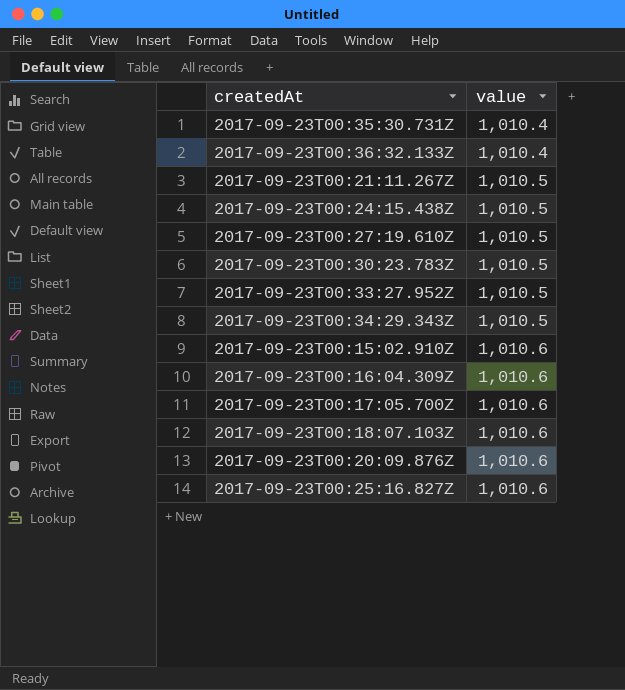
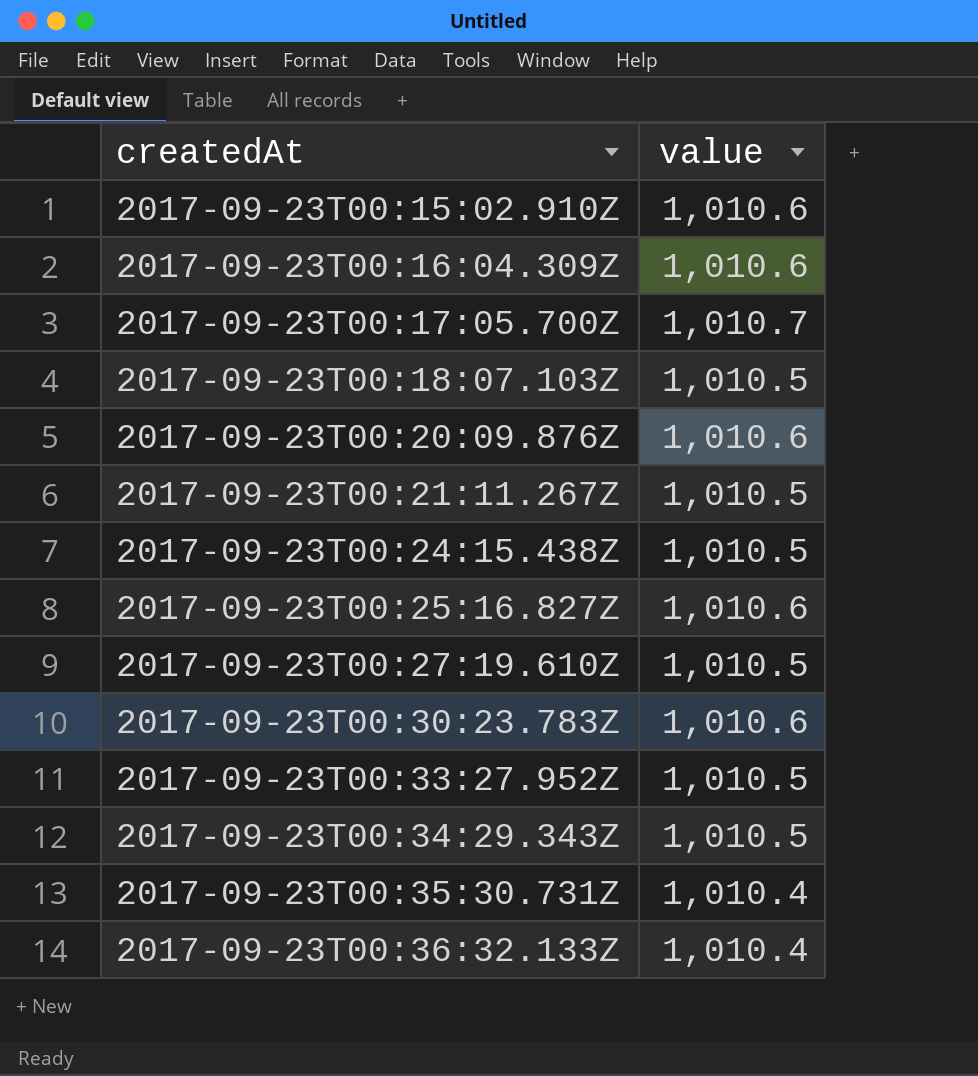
row order: value ascending -> createdAt ascending
2017-09-23T00:17:05.700Z | value: 1,010.6 -> 1,010.7
2017-09-23T00:18:07.103Z | value: 1,010.6 -> 1,010.5
2017-09-23T00:30:23.783Z | value: 1,010.5 -> 1,010.6

